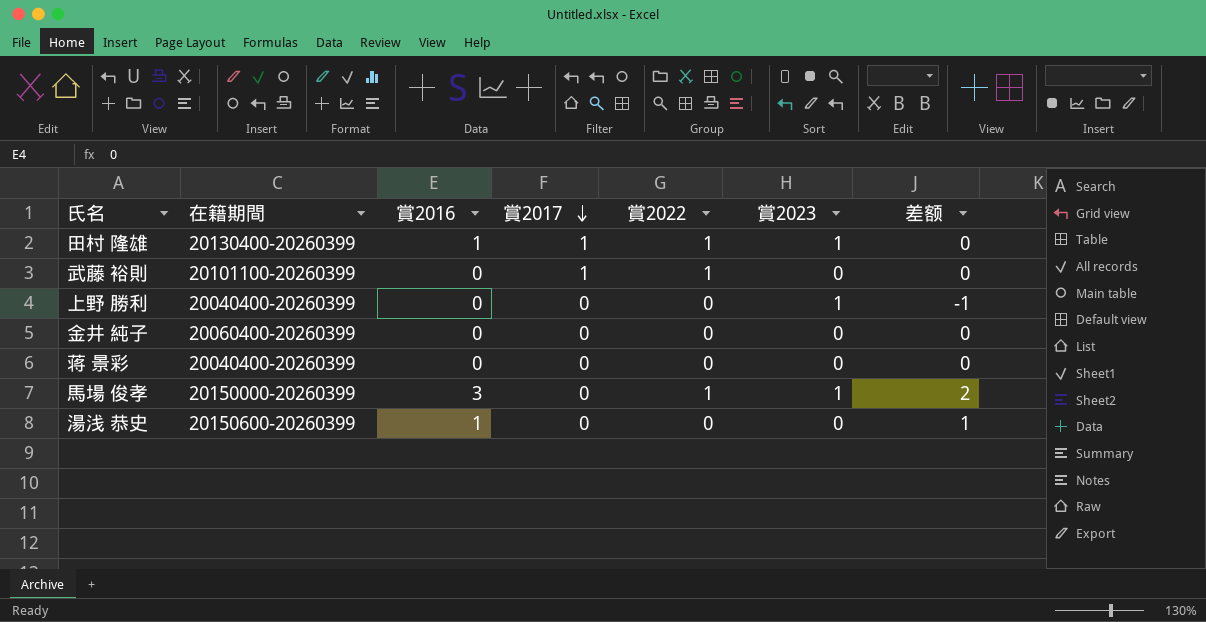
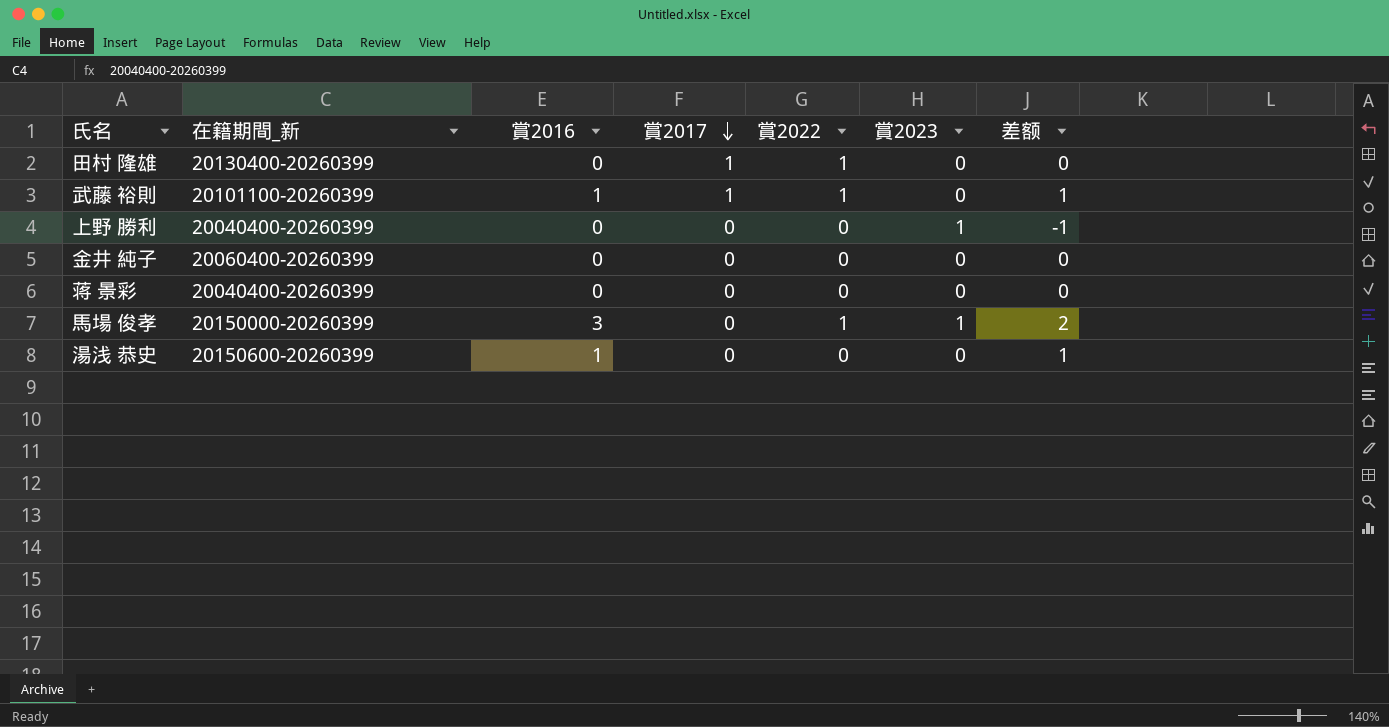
column name: 在籍期間 -> 在籍期間_新
田村 隆雄 | 賞2016: 1 -> 0
田村 隆雄 | 賞2023: 1 -> 0
武藤 裕則 | 賞2016: 0 -> 1
武藤 裕則 | 差额: 0 -> 1

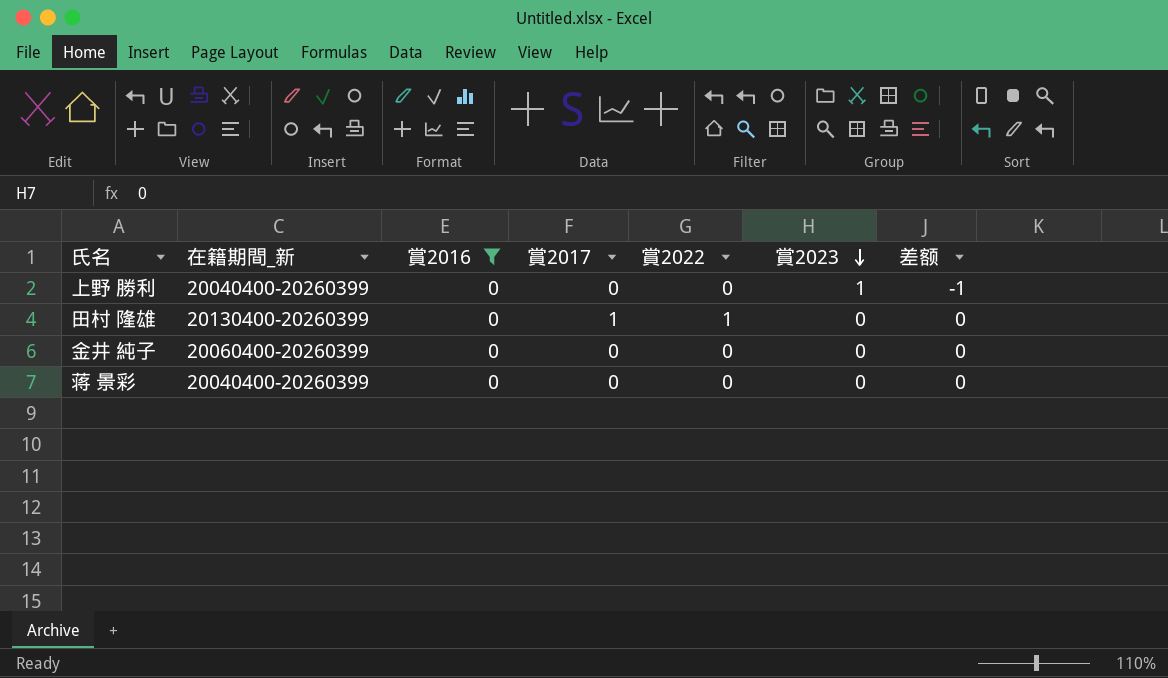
filter: none -> 賞2016 = 0
row order: 賞2017 descending -> 賞2023 descending

